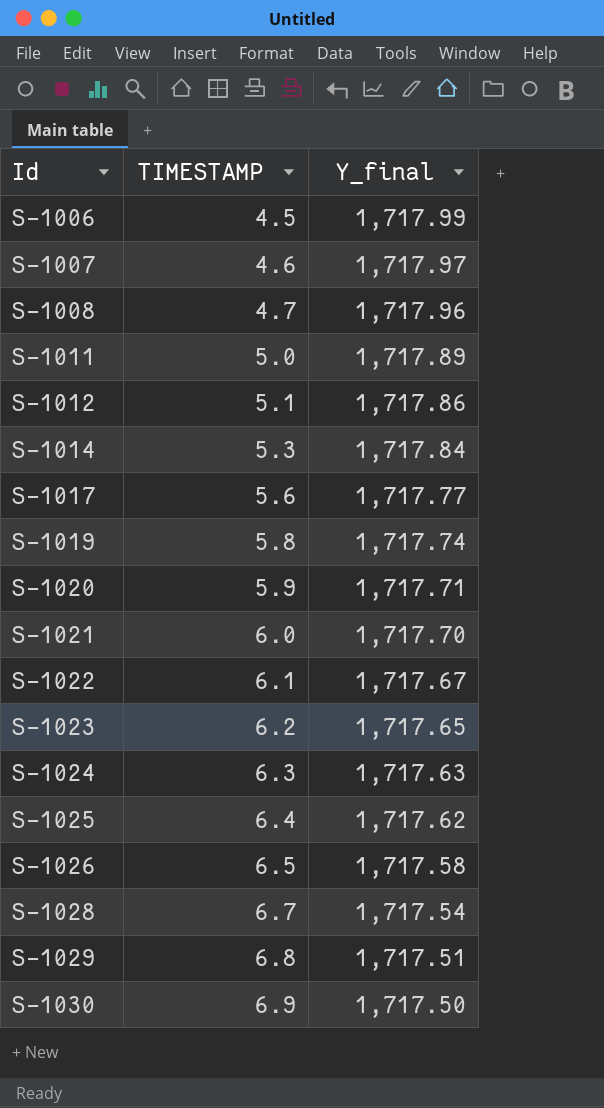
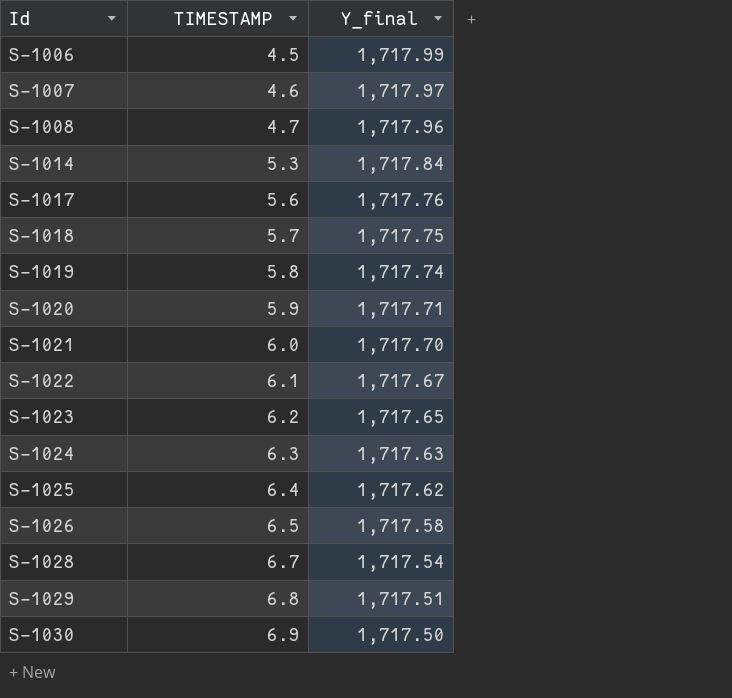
row S-1011: 5.0 | 1,717.89 -> none
row S-1012: 5.1 | 1,717.86 -> none
S-1017 | Y_final: 1,717.77 -> 1,717.76
row S-1018: none -> 5.7 | 1,717.75

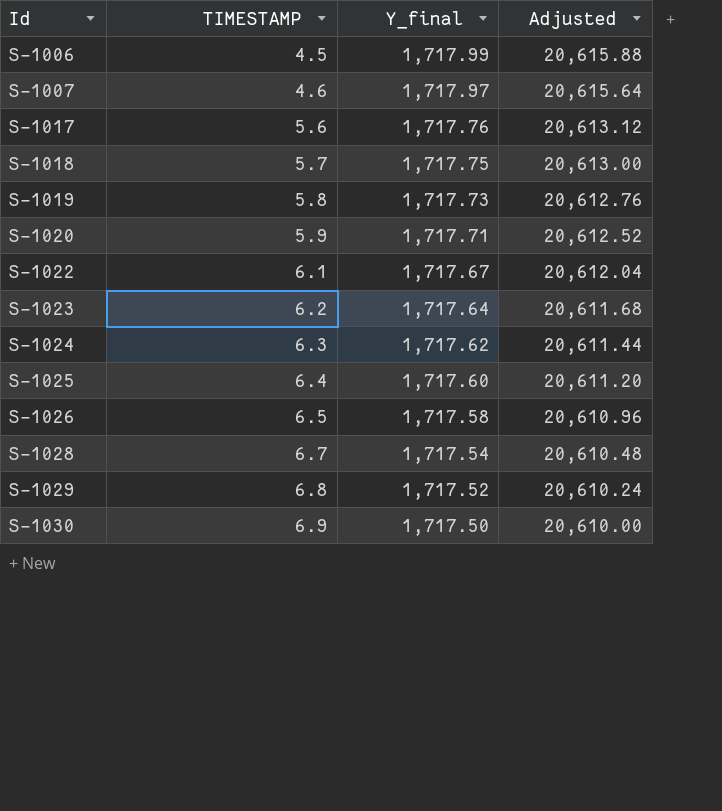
column Adjusted | formula: none -> [Y_final] * 12
row S-1008: 4.7 | 1,717.96 -> none
row S-1014: 5.3 | 1,717.84 -> none
row S-1021: 6.0 | 1,717.70 -> none
S-1019 | Y_final: 1,717.74 -> 1,717.73
S-1023 | Y_final: 1,717.65 -> 1,717.64
S-1024 | Y_final: 1,717.63 -> 1,717.62
S-1025 | Y_final: 1,717.62 -> 1,717.60
S-1029 | Y_final: 1,717.51 -> 1,717.52

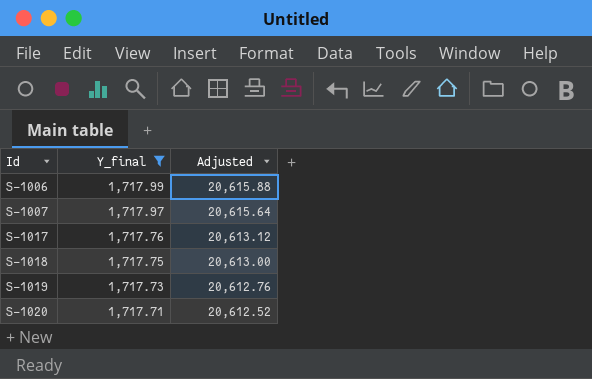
filter: none -> Y_final >= 1,717.71
column TIMESTAMP | position: 2 -> none

